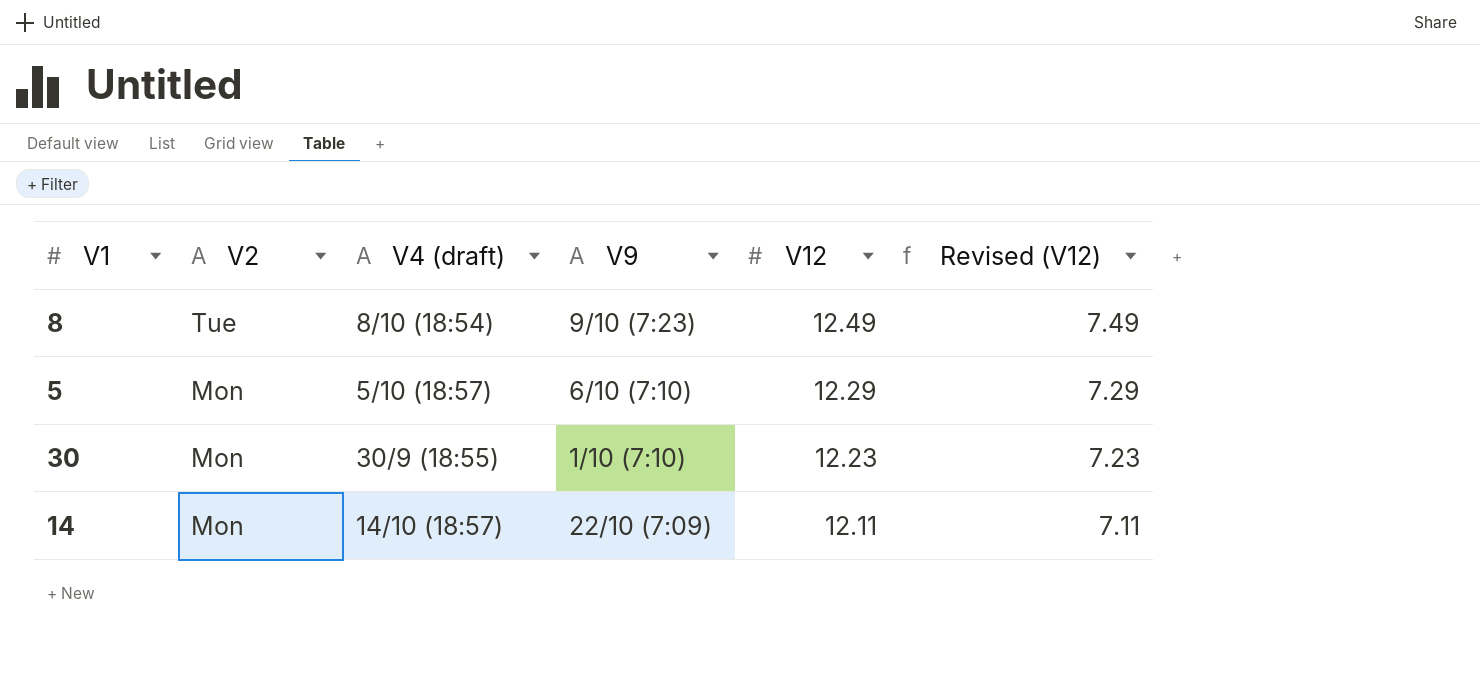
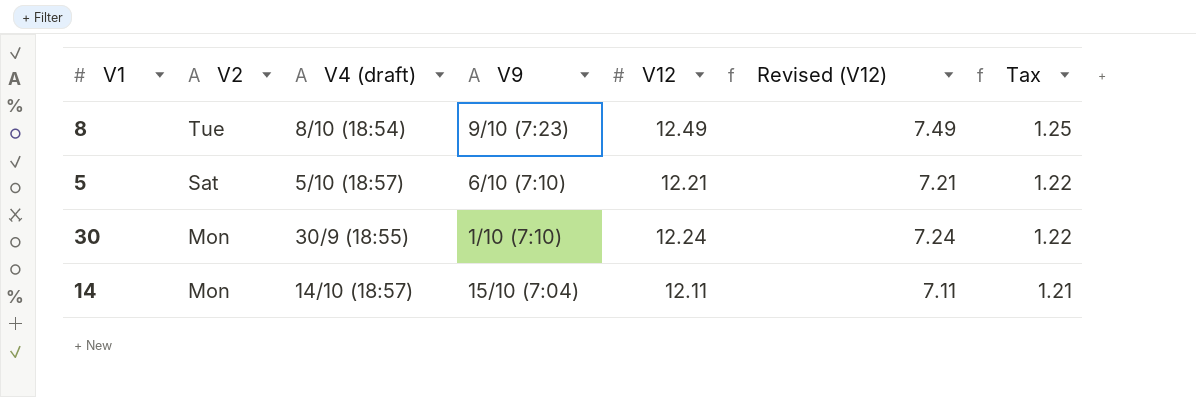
column Tax | formula: none -> [V12] * 0.1
5 | V2: Mon -> Sat
5 | V12: 12.29 -> 12.21
5 | Revised (V12): 7.29 -> 7.21
30 | V12: 12.23 -> 12.24
30 | Revised (V12): 7.23 -> 7.24
14 | V9: 22/10 (7:09) -> 15/10 (7:04)

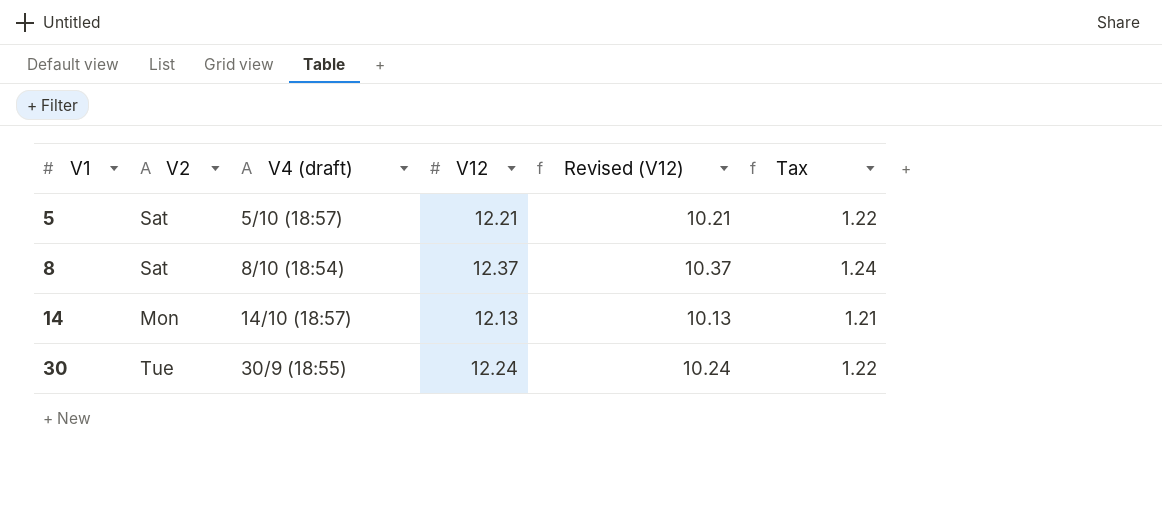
row order: V2 descending -> V1 ascending
column V9 | position: 4 -> none
column Revised (V12) | formula: [V12] - 5 -> [V12] - 2
8 | V2: Tue -> Sat
8 | V12: 12.49 -> 12.37
8 | Tax: 1.25 -> 1.24
14 | V12: 12.11 -> 12.13
30 | V2: Mon -> Tue

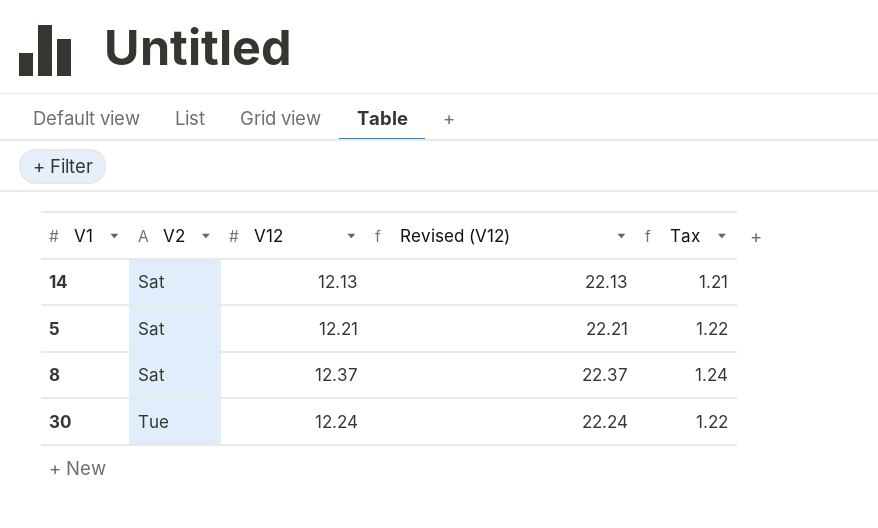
row order: V1 ascending -> V2 ascending
column V4 (draft) | position: 3 -> none
column Revised (V12) | formula: [V12] - 2 -> [V12] + 10
14 | V2: Mon -> Sat

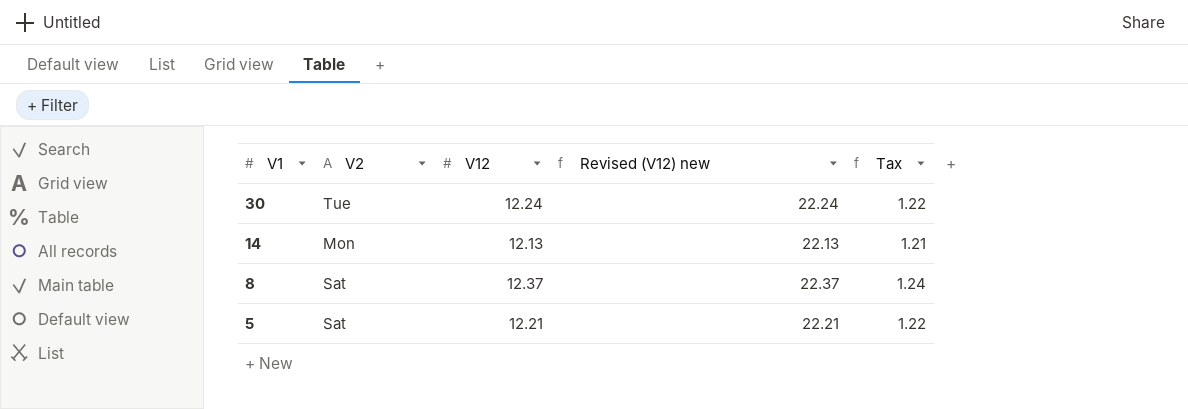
row order: V2 ascending -> V1 descending
column name: Revised (V12) -> Revised (V12) new
14 | V2: Sat -> Mon

